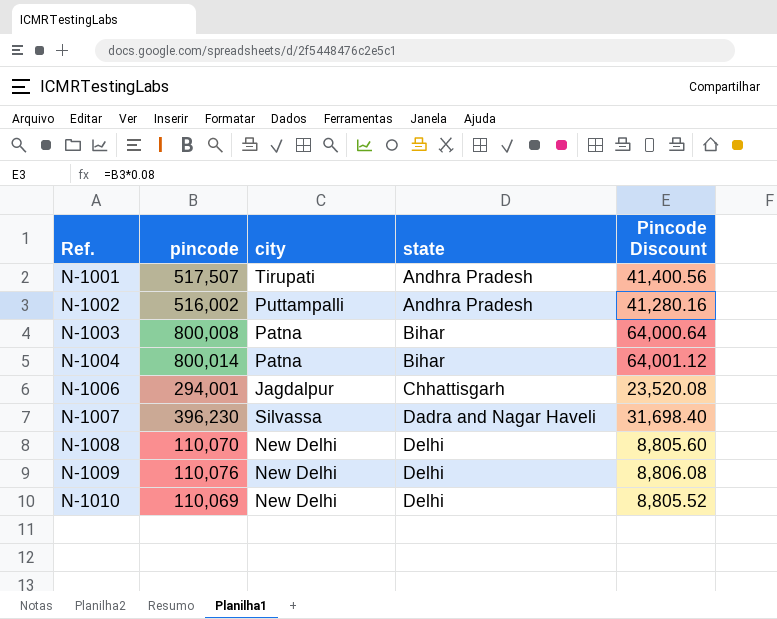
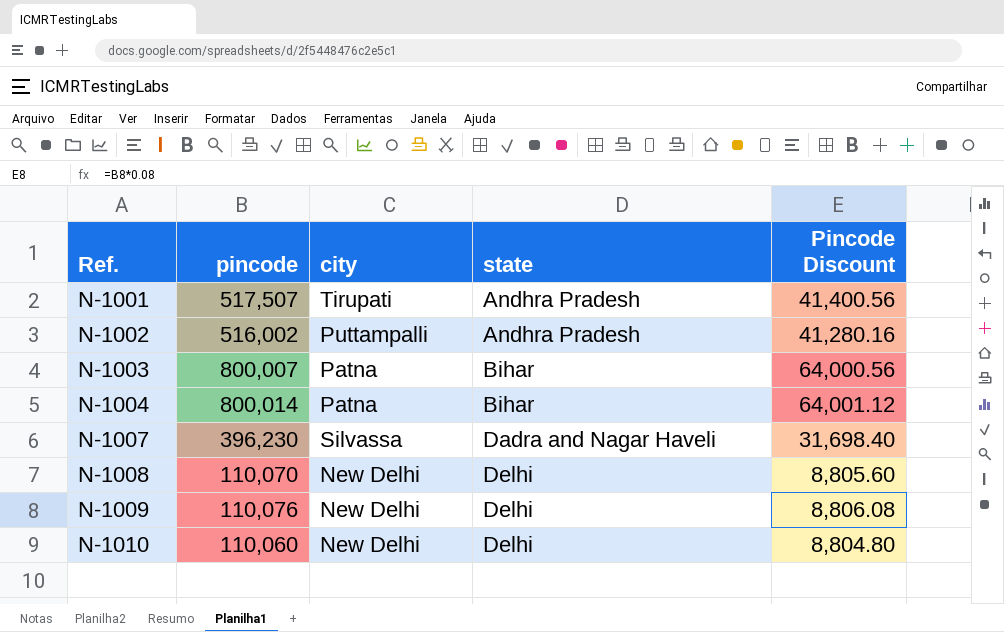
row N-1006: 294,001 | Jagdalpur | Chhattisgarh | 23,520.08 -> none
N-1003 | pincode: 800,008 -> 800,007
N-1003 | Pincode Discount: 64,000.64 -> 64,000.56
N-1010 | pincode: 110,069 -> 110,060
N-1010 | Pincode Discount: 8,805.52 -> 8,804.80

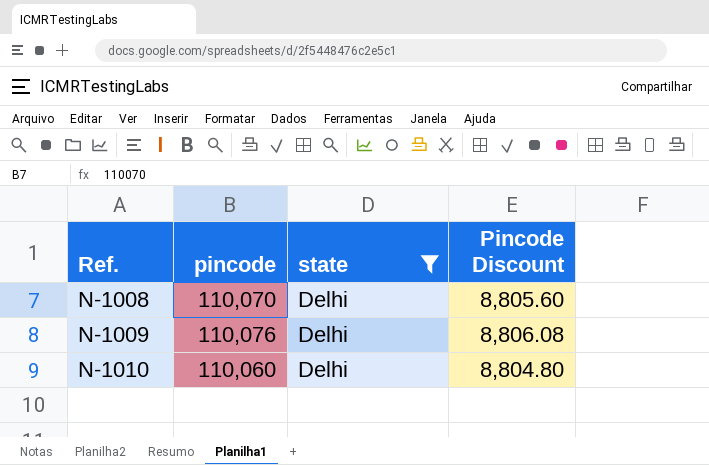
filter: none -> state = Delhi
column city | position: 3 -> none

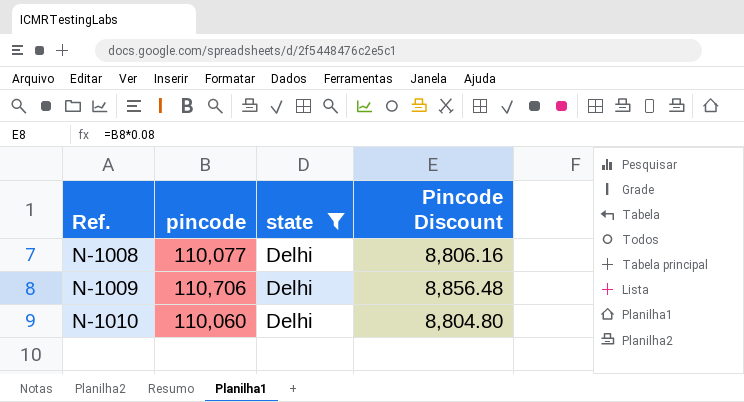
N-1008 | pincode: 110,070 -> 110,077
N-1008 | Pincode Discount: 8,805.60 -> 8,806.16
N-1009 | pincode: 110,076 -> 110,706
N-1009 | Pincode Discount: 8,806.08 -> 8,856.48

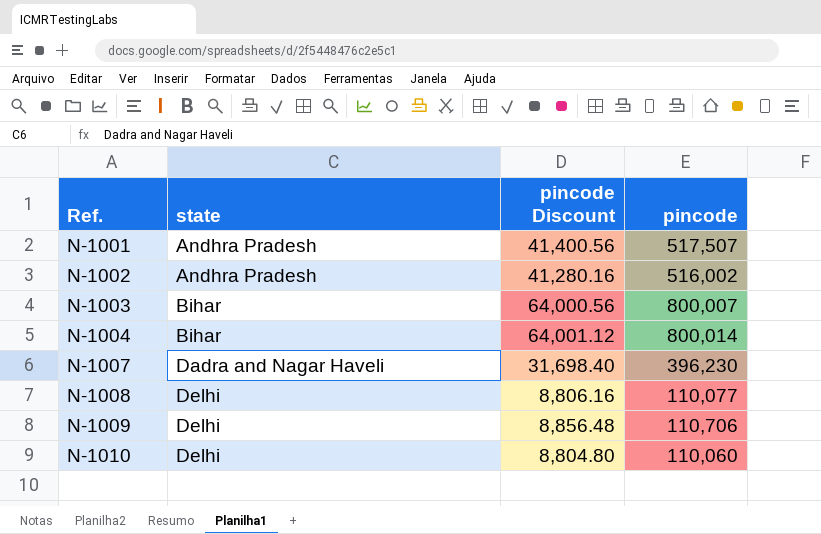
filter: state = Delhi -> none
column name: Pincode Discount -> pincode Discount
column pincode | position: 2 -> 4

